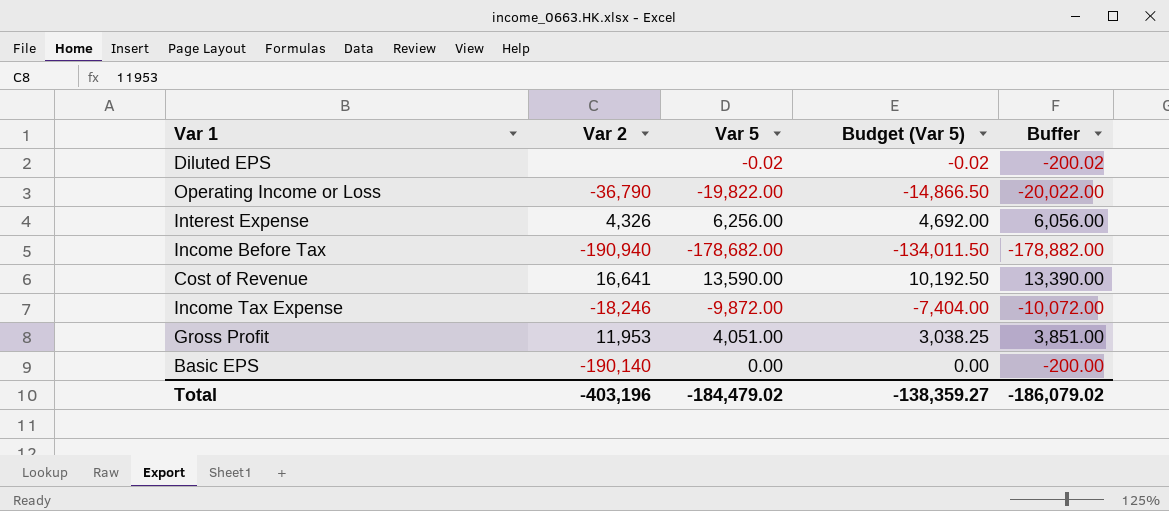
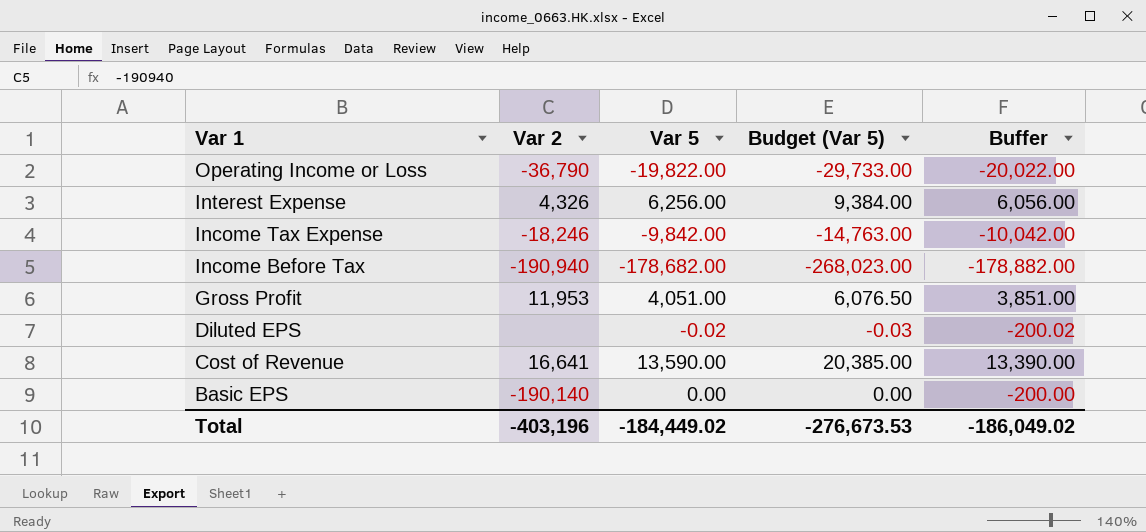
row order: none -> Var 1 descending
column Budget (Var 5) | formula: [Var 5] * 0.75 -> [Var 5] * 1.5
Income Tax Expense | Var 5: -9,872.00 -> -9,842.00
Income Tax Expense | Buffer: -10,072.00 -> -10,042.00
Total | Var 5: -184,479.02 -> -184,449.02
Total | Budget (Var 5): -138,359.27 -> -276,673.53
Total | Buffer: -186,079.02 -> -186,049.02

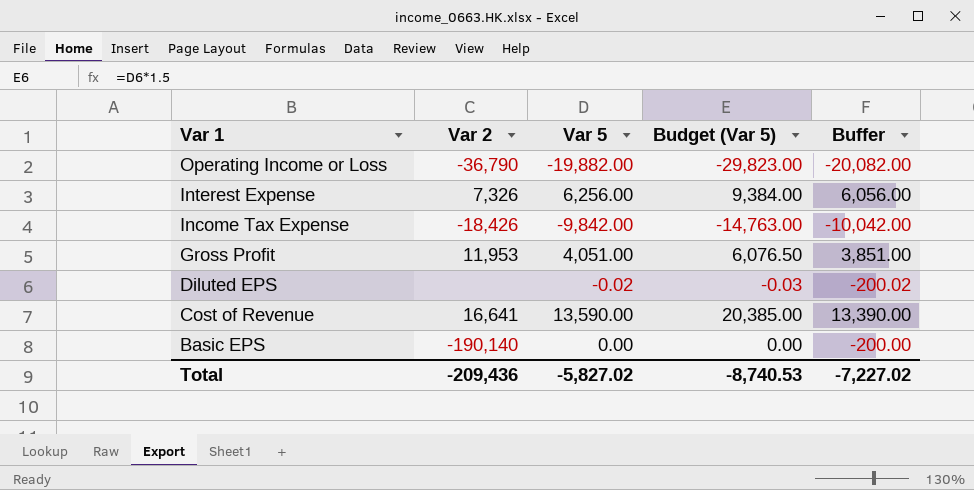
row Income Before Tax: -190,940 | -178,682.00 | -268,023.00 | -178,882.00 -> none
Operating Income or Loss | Var 5: -19,822.00 -> -19,882.00
Operating Income or Loss | Budget (Var 5): -29,733.00 -> -29,823.00
Operating Income or Loss | Buffer: -20,022.00 -> -20,082.00
Interest Expense | Var 2: 4,326 -> 7,326
Income Tax Expense | Var 2: -18,246 -> -18,426
Total | Var 2: -403,196 -> -209,436
Total | Var 5: -184,449.02 -> -5,827.02
Total | Budget (Var 5): -276,673.53 -> -8,740.53
Total | Buffer: -186,049.02 -> -7,227.02

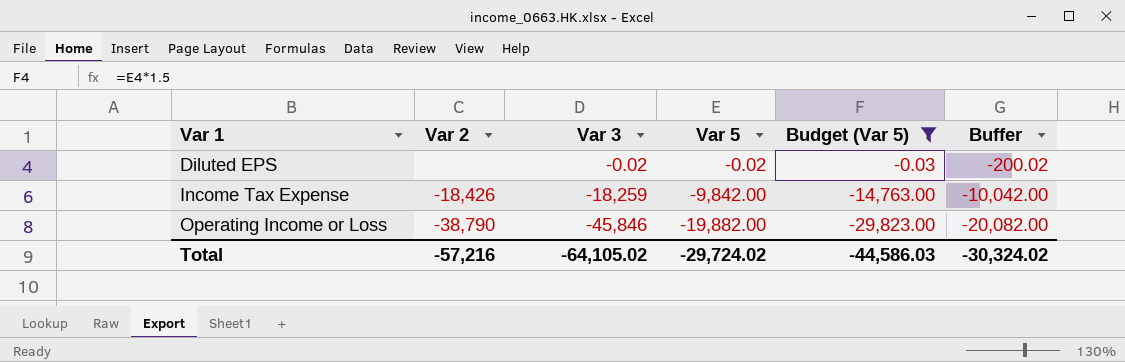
filter: none -> Budget (Var 5) <= -0.03
row order: Var 1 descending -> Var 1 ascending
column Var 3 | position: none -> 3
Operating Income or Loss | Var 2: -36,790 -> -38,790
Total | Var 2: -209,436 -> -57,216
Total | Var 5: -5,827.02 -> -29,724.02
Total | Budget (Var 5): -8,740.53 -> -44,586.03
Total | Buffer: -7,227.02 -> -30,324.02

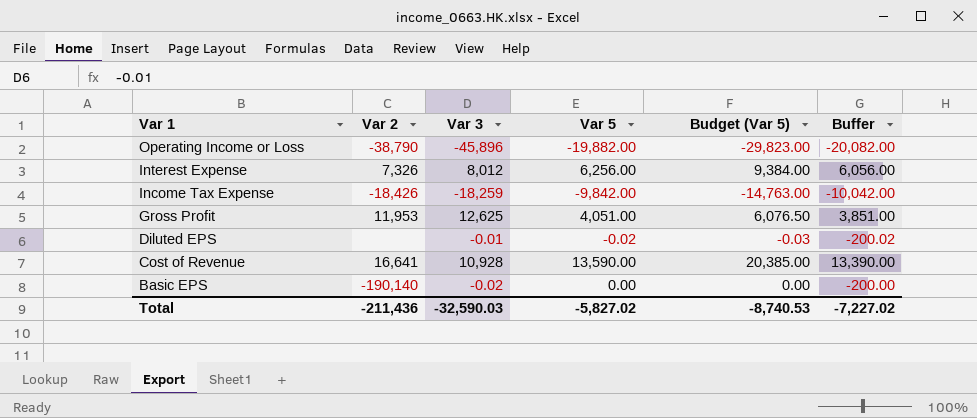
filter: Budget (Var 5) <= -0.03 -> none
row order: Var 1 ascending -> Var 1 descending
Operating Income or Loss | Var 3: -45,846 -> -45,896
Diluted EPS | Var 3: -0.02 -> -0.01
Total | Var 2: -57,216 -> -211,436
Total | Var 3: -64,105.02 -> -32,590.03
Total | Var 5: -29,724.02 -> -5,827.02
Total | Budget (Var 5): -44,586.03 -> -8,740.53
Total | Buffer: -30,324.02 -> -7,227.02

